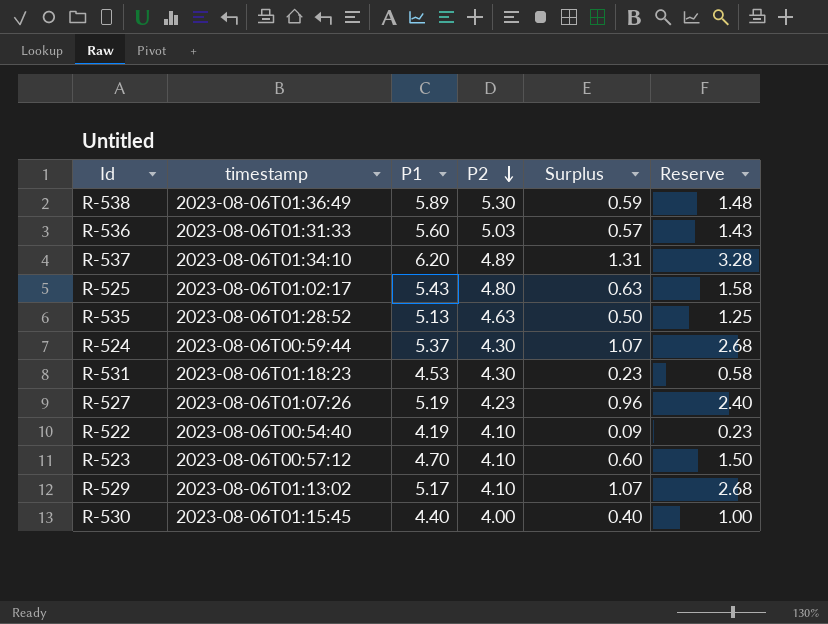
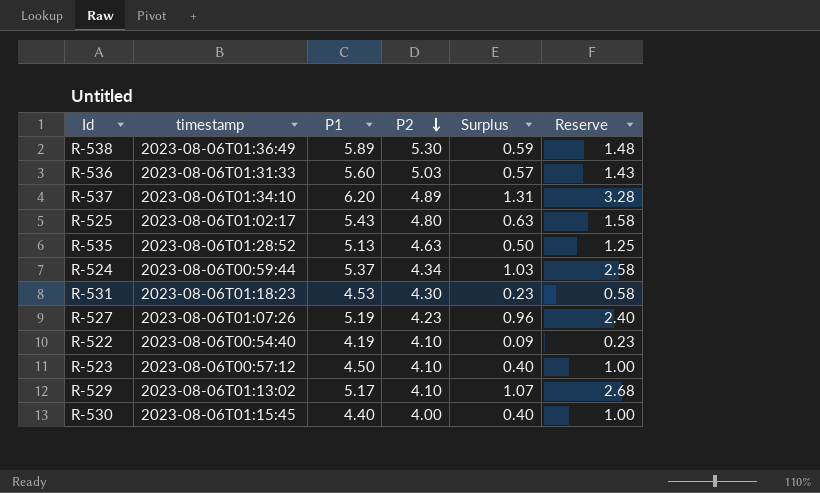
R-524 | P2: 4.30 -> 4.34
R-524 | Surplus: 1.07 -> 1.03
R-524 | Reserve: 2.68 -> 2.58
R-523 | P1: 4.70 -> 4.50
R-523 | Surplus: 0.60 -> 0.40
R-523 | Reserve: 1.50 -> 1.00

